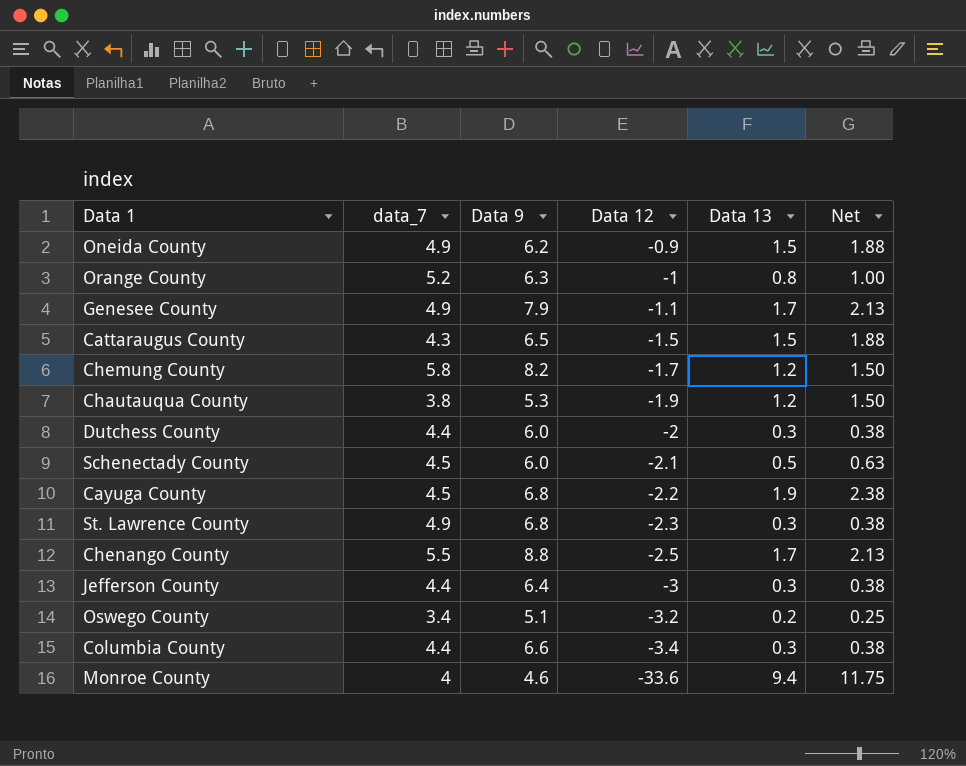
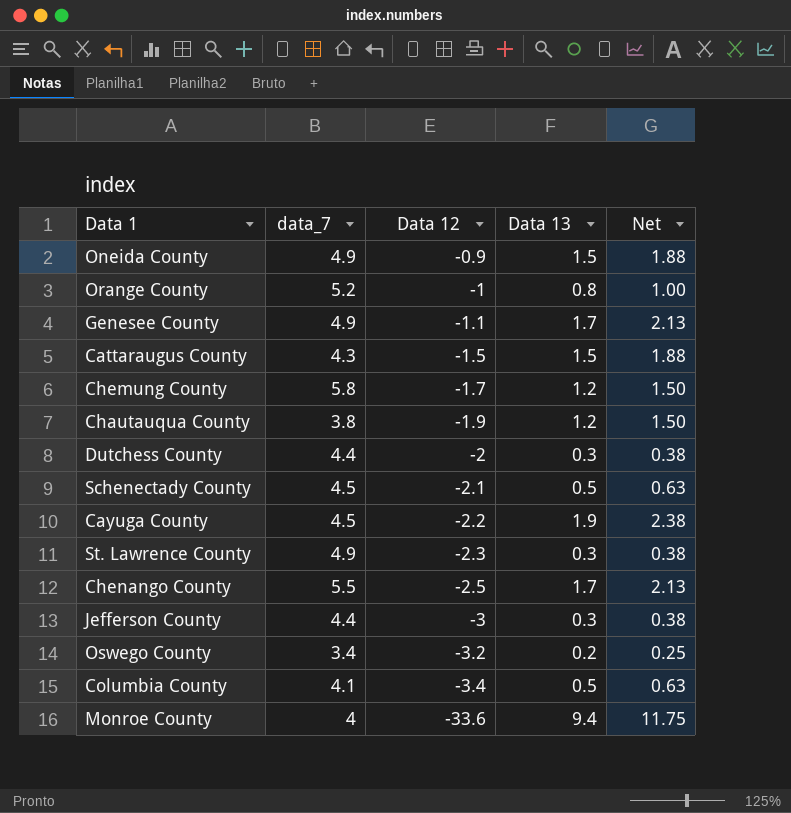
column Data 9 | position: 3 -> none
Columbia County | data_7: 4.4 -> 4.1
Columbia County | Data 13: 0.3 -> 0.5
Columbia County | Net: 0.38 -> 0.63

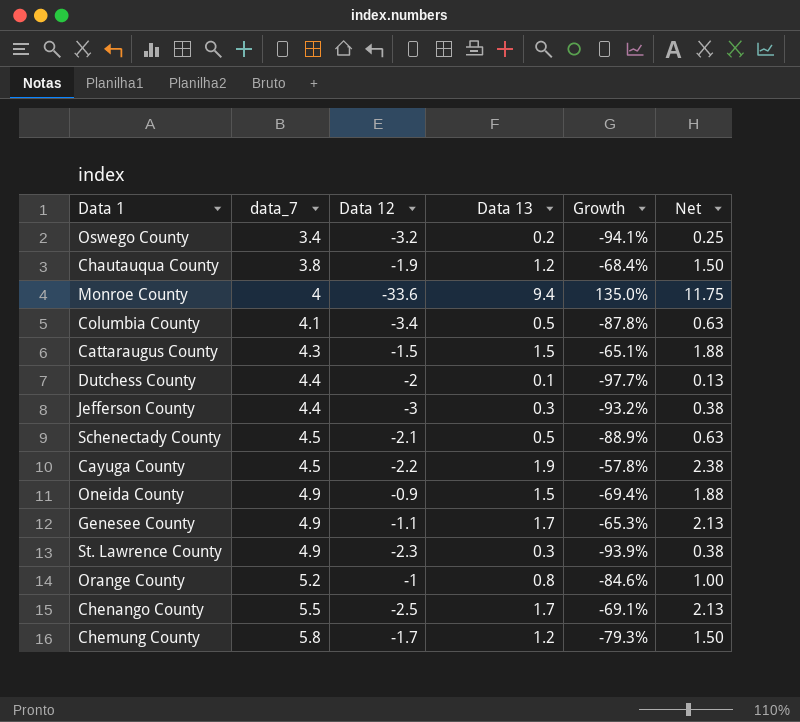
row order: Data 12 descending -> data_7 ascending
column Growth | formula: none -> ([Data 13] - [data_7]) / [data_7]
Dutchess County | Data 13: 0.3 -> 0.1
Dutchess County | Net: 0.38 -> 0.13

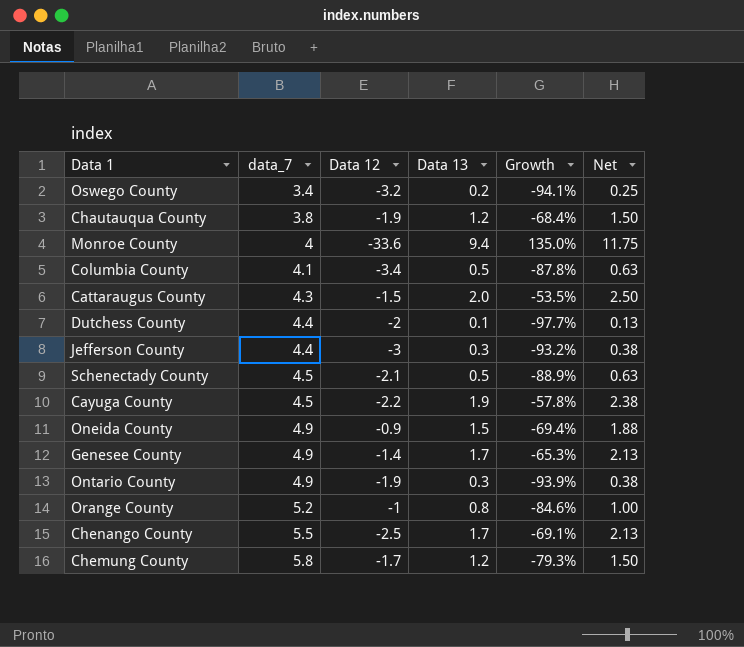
row St. Lawrence County: 4.9 | -2.3 | 0.3 | -93.9% | 0.38 -> none
Cattaraugus County | Data 13: 1.5 -> 2.0
Cattaraugus County | Growth: -65.1% -> -53.5%
Cattaraugus County | Net: 1.88 -> 2.50
Genesee County | Data 12: -1.1 -> -1.4
row Ontario County: none -> 4.9 | -1.9 | 0.3 | -93.9% | 0.38

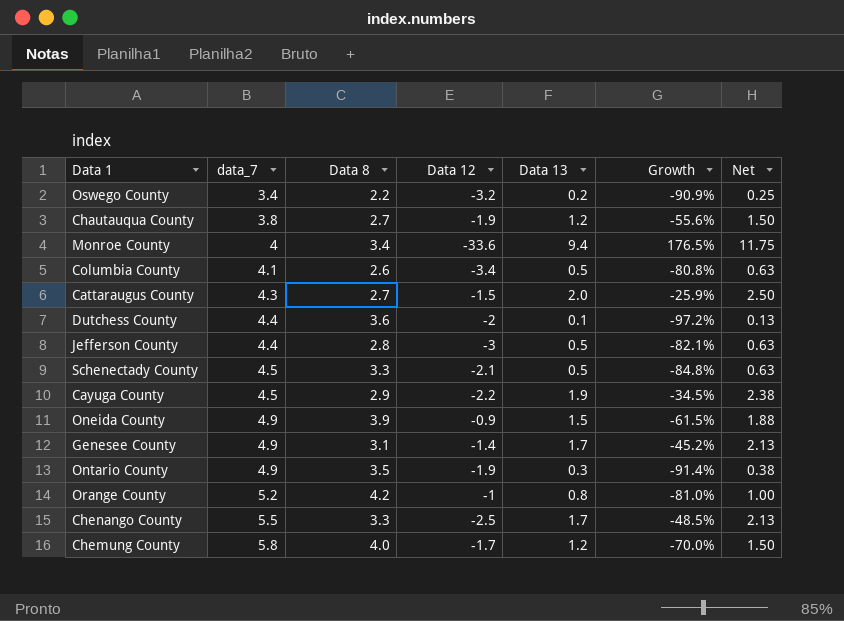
column Data 8 | position: none -> 3
column Growth | formula: ([Data 13] - [data_7]) / [data_7] -> ([Data 13] - [Data 8]) / [Data 8]
Jefferson County | Data 13: 0.3 -> 0.5
Jefferson County | Net: 0.38 -> 0.63

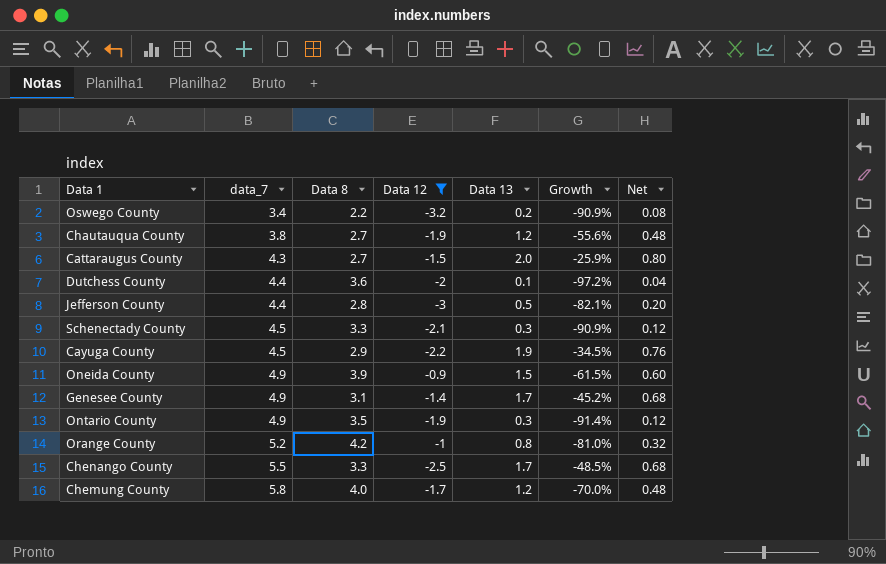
filter: none -> Data 12 >= -3.2
column Net | formula: [Data 13] * 1.25 -> [Data 13] * 0.4
Schenectady County | Data 13: 0.5 -> 0.3
Schenectady County | Growth: -84.8% -> -90.9%

